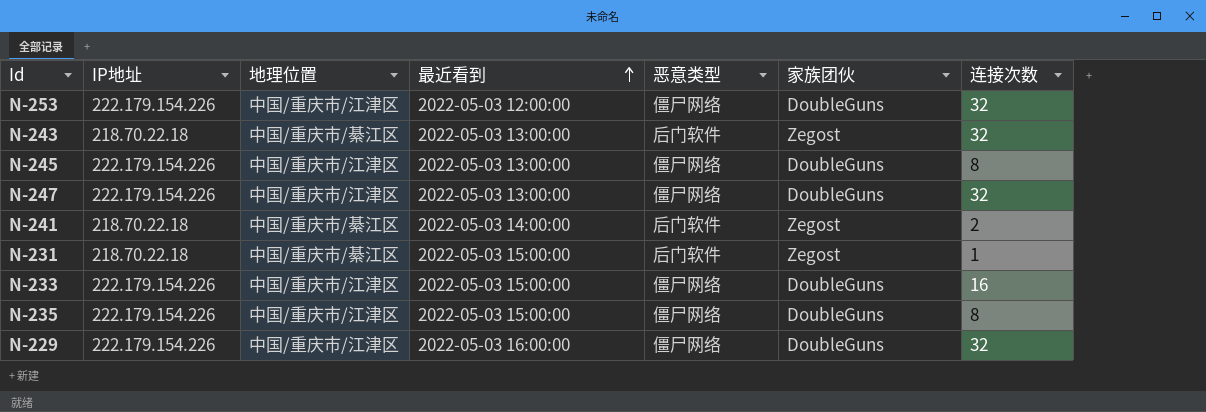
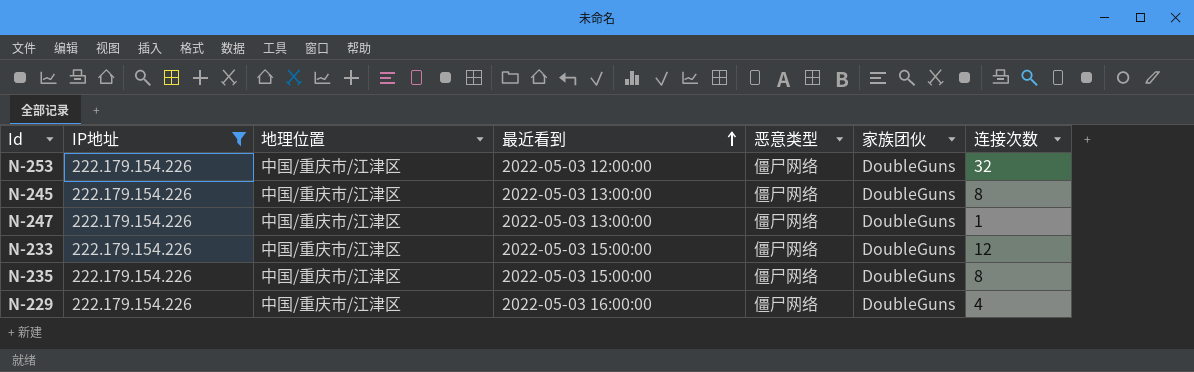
filter: none -> IP地址 = 222.179.154.226
N-247 | 连接次数: 32 -> 1
N-233 | 连接次数: 16 -> 12
N-229 | 连接次数: 32 -> 4

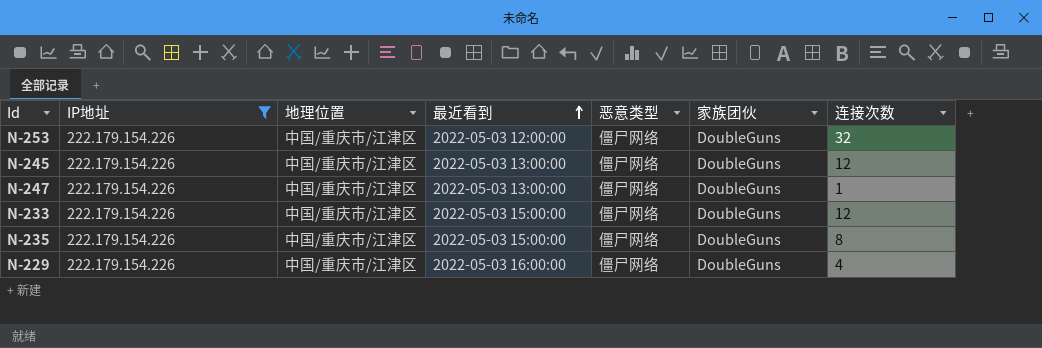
N-245 | 连接次数: 8 -> 12

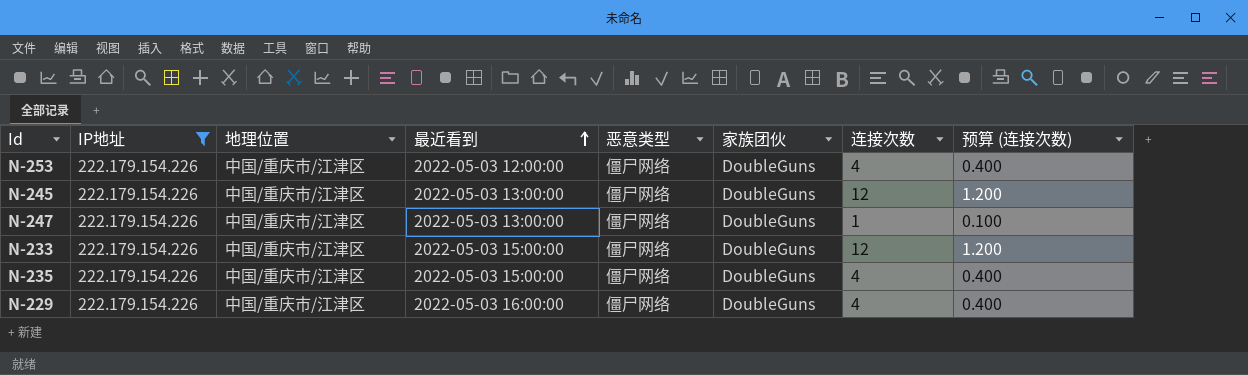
column 预算 (连接次数) | formula: none -> [连接次数] * 0.1
N-253 | 连接次数: 32 -> 4
N-235 | 连接次数: 8 -> 4

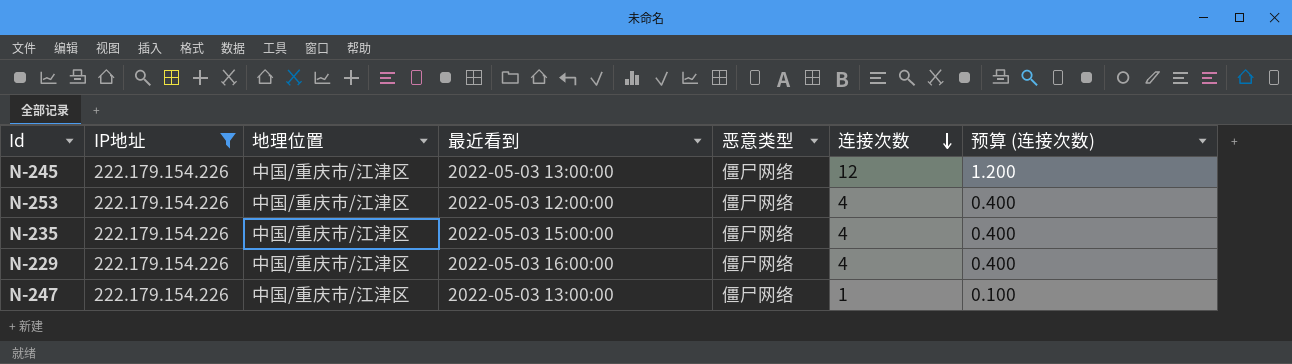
row order: 最近看到 ascending -> 连接次数 descending
column 家族团伙 | position: 6 -> none
row N-233: 222.179.154.226 | 中国/重庆市/江津区 | 2022-05-03 15:00:00 | 僵尸网络 | DoubleGuns | 12 | 1.200 -> none

